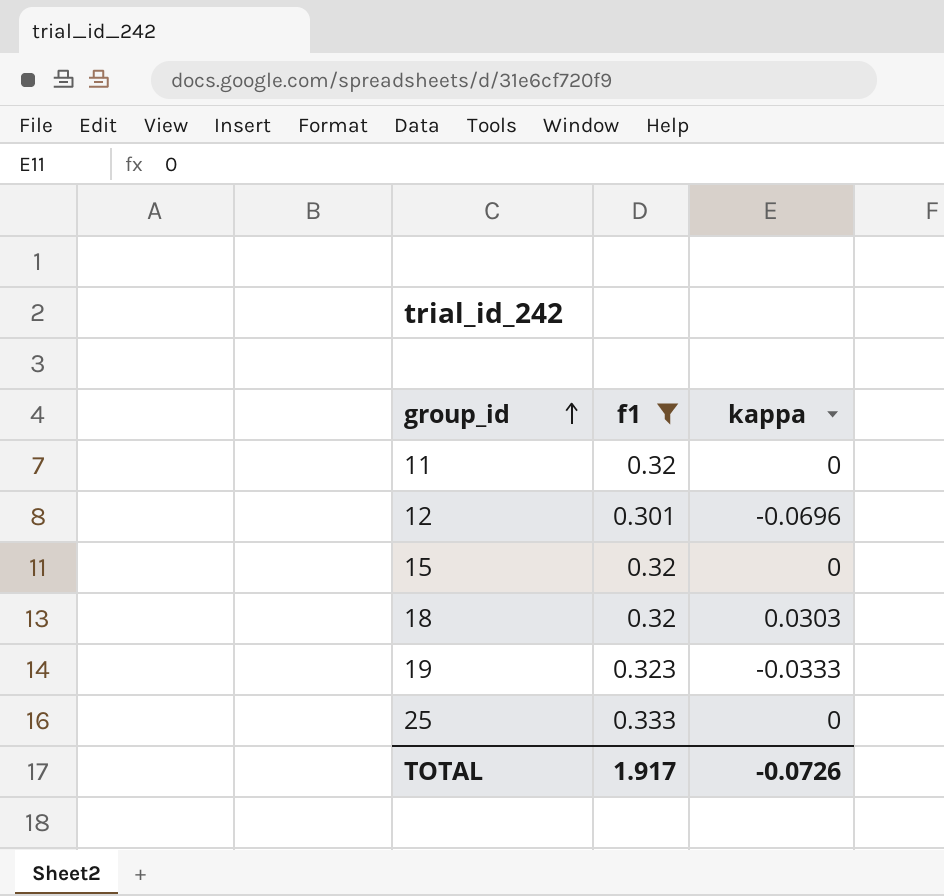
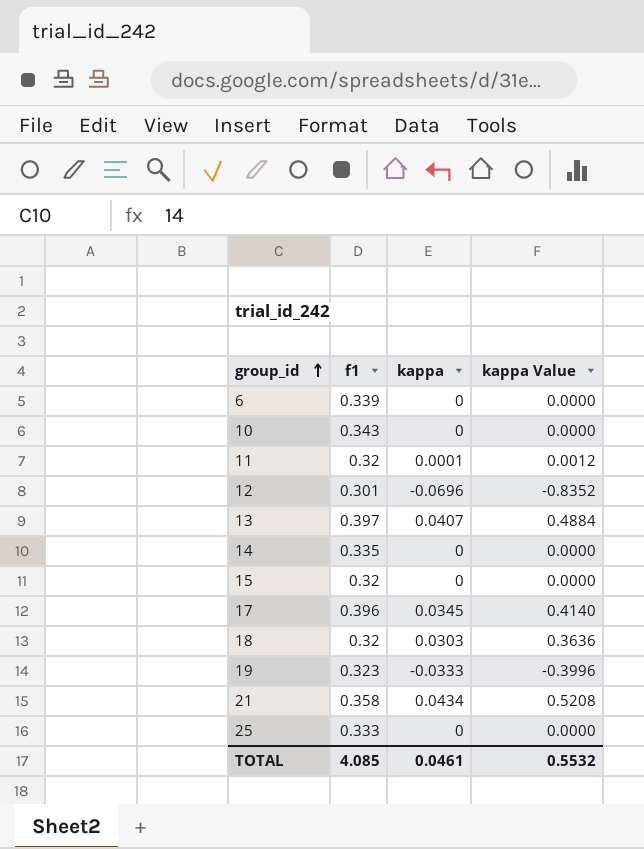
filter: f1 <= 0.333 -> none
column kappa Value | formula: none -> [kappa] * 12
11 | kappa: 0 -> 0.0001
TOTAL | f1: 1.917 -> 4.085
TOTAL | kappa: -0.0726 -> 0.0461

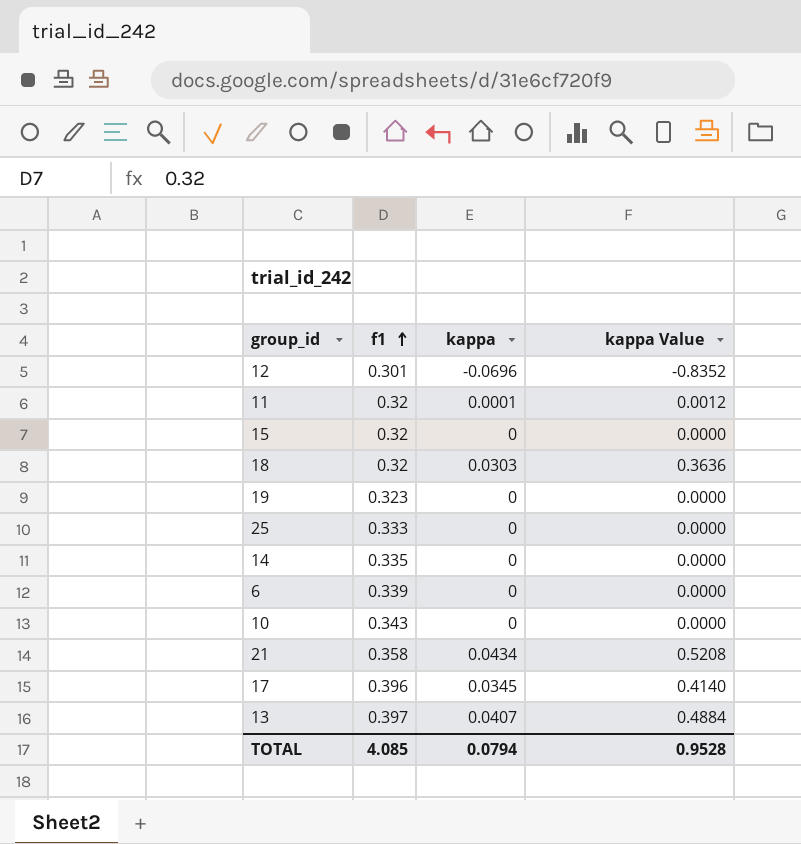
row order: group_id ascending -> f1 ascending
19 | kappa: -0.0333 -> 0
19 | kappa Value: -0.3996 -> 0.0000
TOTAL | kappa: 0.0461 -> 0.0794
TOTAL | kappa Value: 0.5532 -> 0.9528

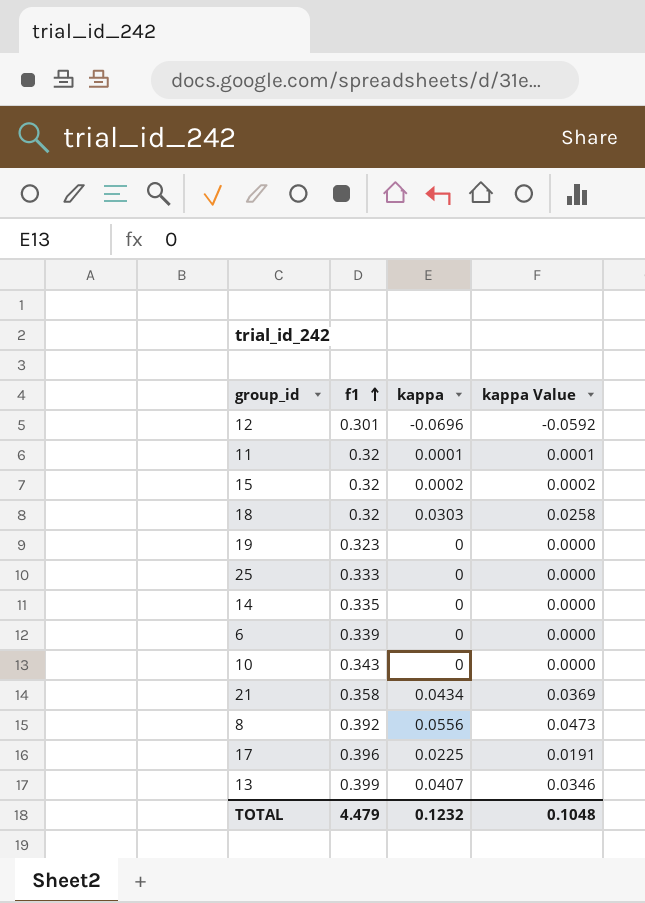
column kappa Value | formula: [kappa] * 12 -> [kappa] * 0.85
15 | kappa: 0 -> 0.0002
row 8: none -> 0.392 | 0.0556 | 0.0473
17 | kappa: 0.0345 -> 0.0225
13 | f1: 0.397 -> 0.399
TOTAL | f1: 4.085 -> 4.479
TOTAL | kappa: 0.0794 -> 0.1232
TOTAL | kappa Value: 0.9528 -> 0.1048

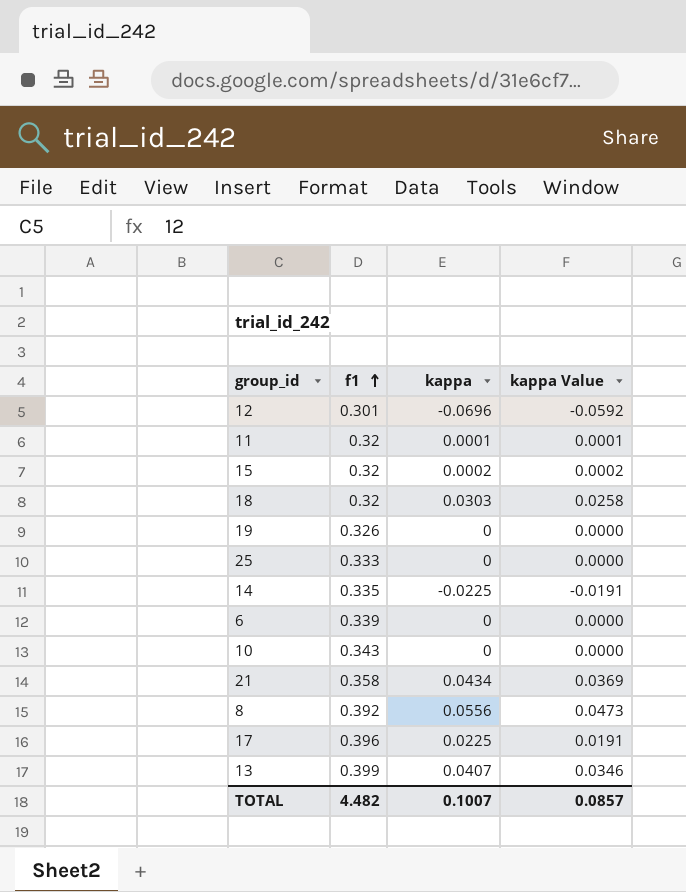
19 | f1: 0.323 -> 0.326
14 | kappa: 0 -> -0.0225
14 | kappa Value: 0.0000 -> -0.0191
TOTAL | f1: 4.479 -> 4.482
TOTAL | kappa: 0.1232 -> 0.1007
TOTAL | kappa Value: 0.1048 -> 0.0857

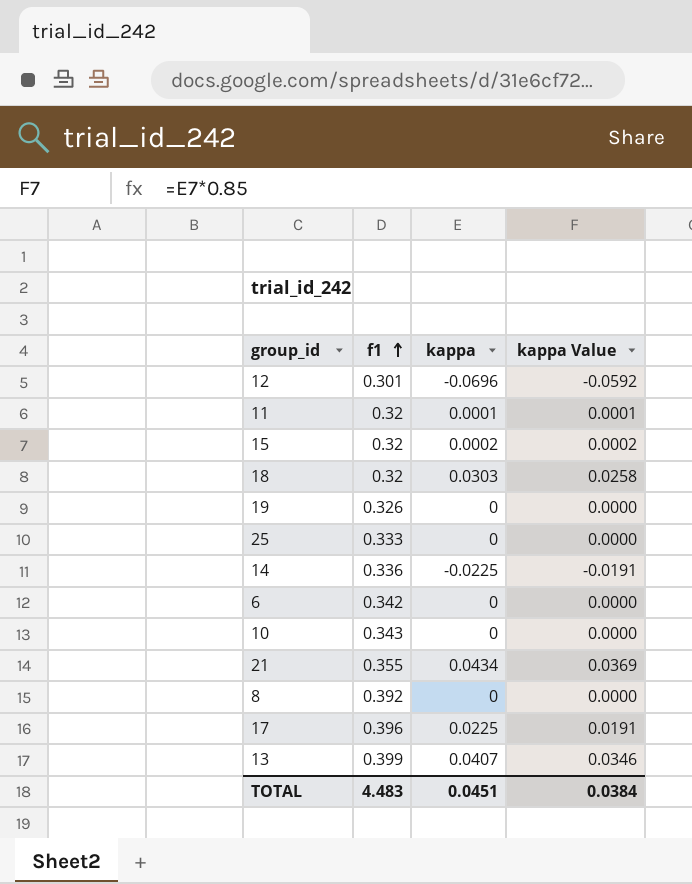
14 | f1: 0.335 -> 0.336
6 | f1: 0.339 -> 0.342
21 | f1: 0.358 -> 0.355
8 | kappa: 0.0556 -> 0
8 | kappa Value: 0.0473 -> 0.0000
TOTAL | f1: 4.482 -> 4.483
TOTAL | kappa: 0.1007 -> 0.0451
TOTAL | kappa Value: 0.0857 -> 0.0384

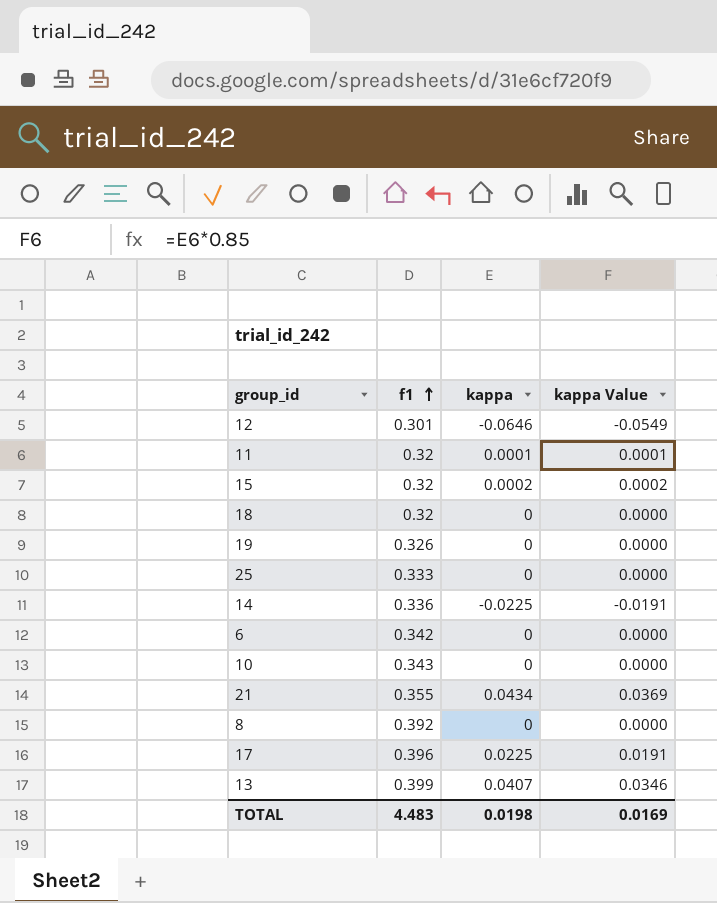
12 | kappa: -0.0696 -> -0.0646
12 | kappa Value: -0.0592 -> -0.0549
18 | kappa: 0.0303 -> 0
18 | kappa Value: 0.0258 -> 0.0000
TOTAL | kappa: 0.0451 -> 0.0198
TOTAL | kappa Value: 0.0384 -> 0.0169

